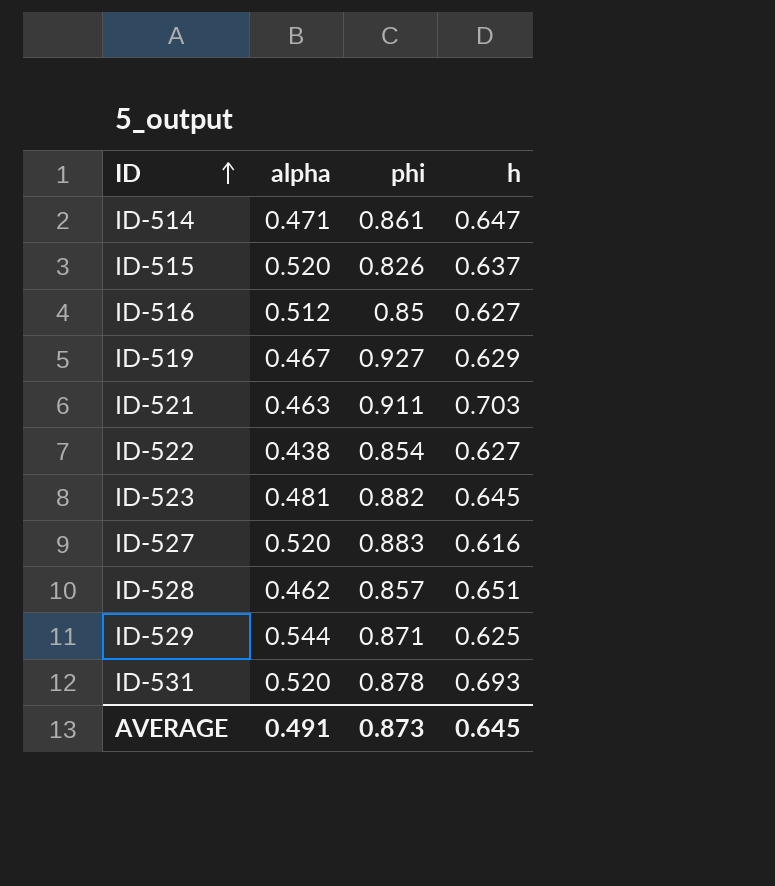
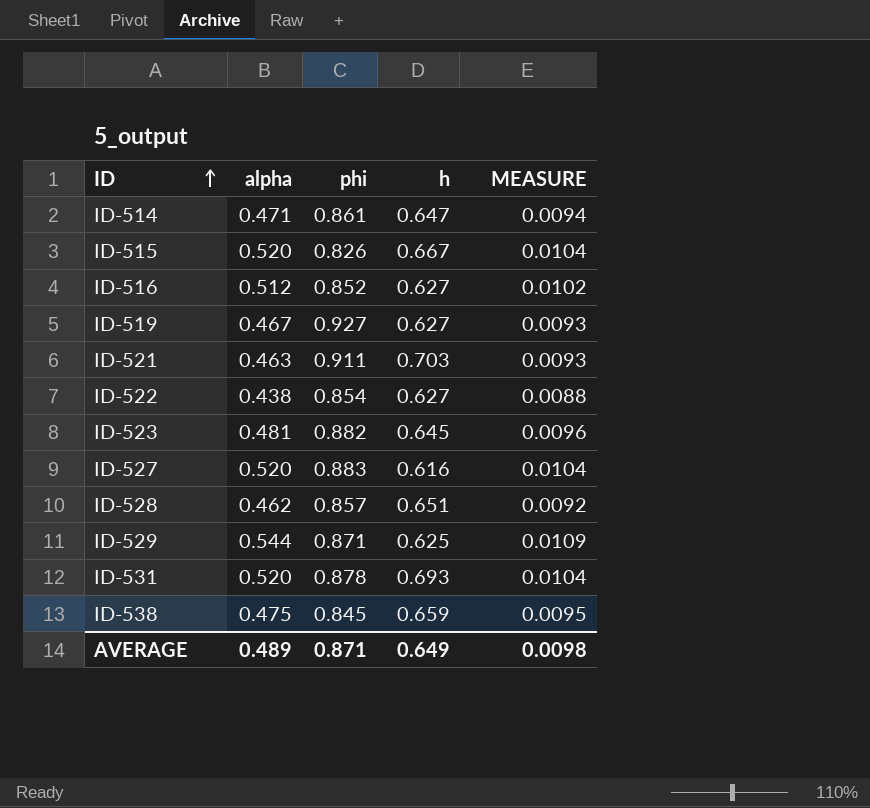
column MEASURE | formula: none -> [alpha] * 0.02
ID-515 | h: 0.637 -> 0.667
ID-516 | phi: 0.85 -> 0.852
ID-519 | h: 0.629 -> 0.627
row ID-538: none -> 0.475 | 0.845 | 0.659 | 0.0095
AVERAGE | alpha: 0.491 -> 0.489
AVERAGE | phi: 0.873 -> 0.871
AVERAGE | h: 0.645 -> 0.649

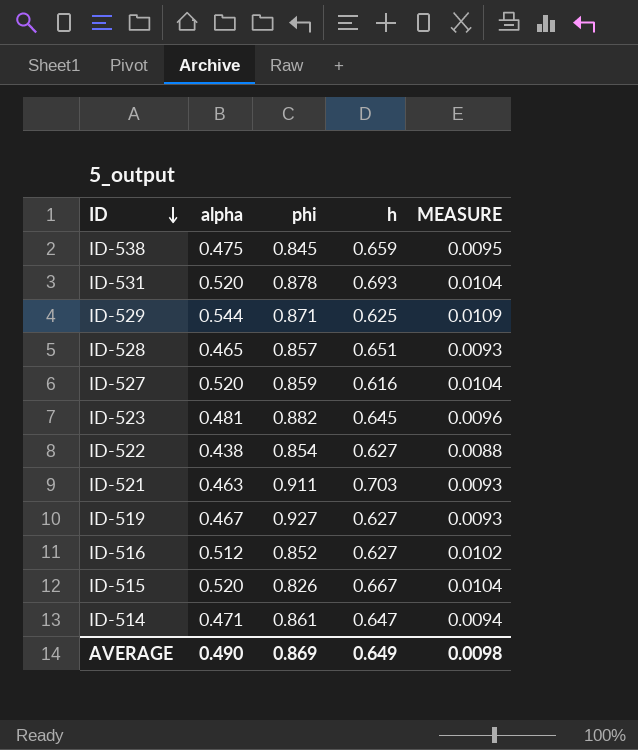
row order: ID ascending -> ID descending
ID-528 | alpha: 0.462 -> 0.465
ID-528 | MEASURE: 0.0092 -> 0.0093
ID-527 | phi: 0.883 -> 0.859
AVERAGE | alpha: 0.489 -> 0.490
AVERAGE | phi: 0.871 -> 0.869

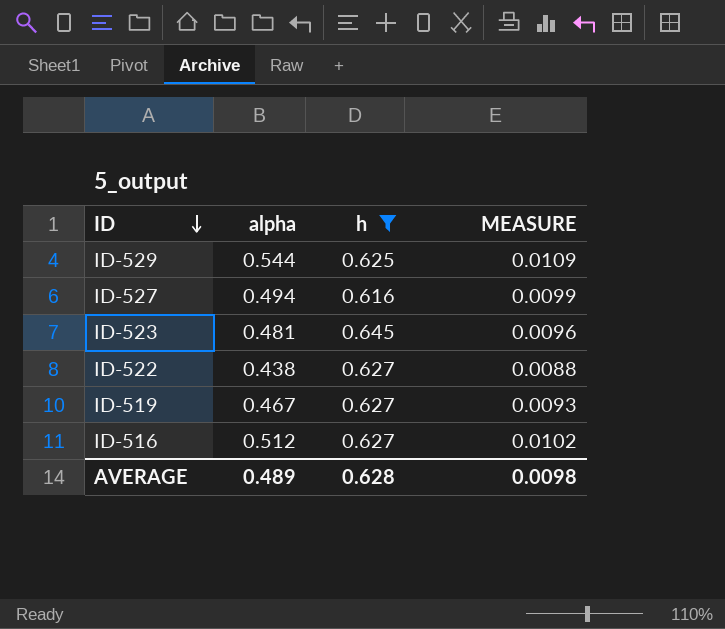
filter: none -> h <= 0.645
column phi | position: 3 -> none
ID-527 | alpha: 0.520 -> 0.494
ID-527 | MEASURE: 0.0104 -> 0.0099
AVERAGE | alpha: 0.490 -> 0.489
AVERAGE | h: 0.649 -> 0.628

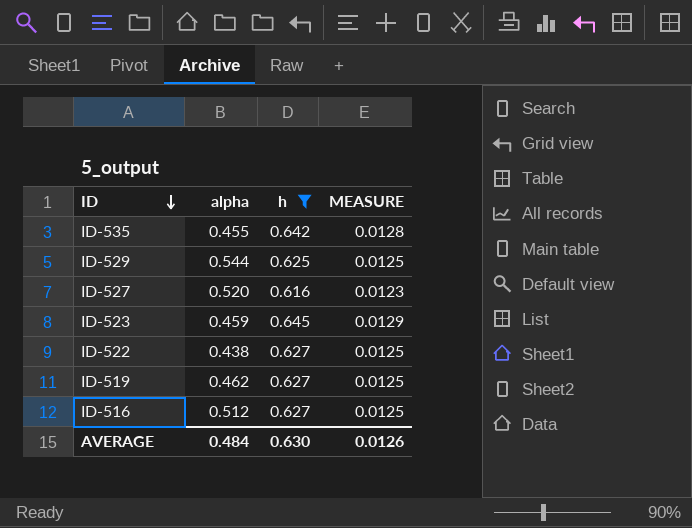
column MEASURE | formula: [alpha] * 0.02 -> [h] * 0.02
row ID-535: none -> 0.455 | 0.642 | 0.0128
ID-527 | alpha: 0.494 -> 0.520
ID-523 | alpha: 0.481 -> 0.459
ID-519 | alpha: 0.467 -> 0.462
AVERAGE | alpha: 0.489 -> 0.484
AVERAGE | h: 0.628 -> 0.630
AVERAGE | MEASURE: 0.0098 -> 0.0126

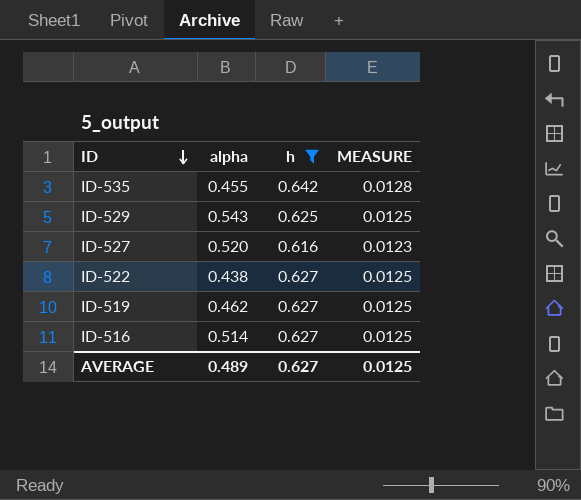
row ID-523: 0.459 | 0.645 | 0.0129 -> none
ID-529 | alpha: 0.544 -> 0.543
ID-516 | alpha: 0.512 -> 0.514
AVERAGE | alpha: 0.484 -> 0.489
AVERAGE | h: 0.630 -> 0.627
AVERAGE | MEASURE: 0.0126 -> 0.0125

